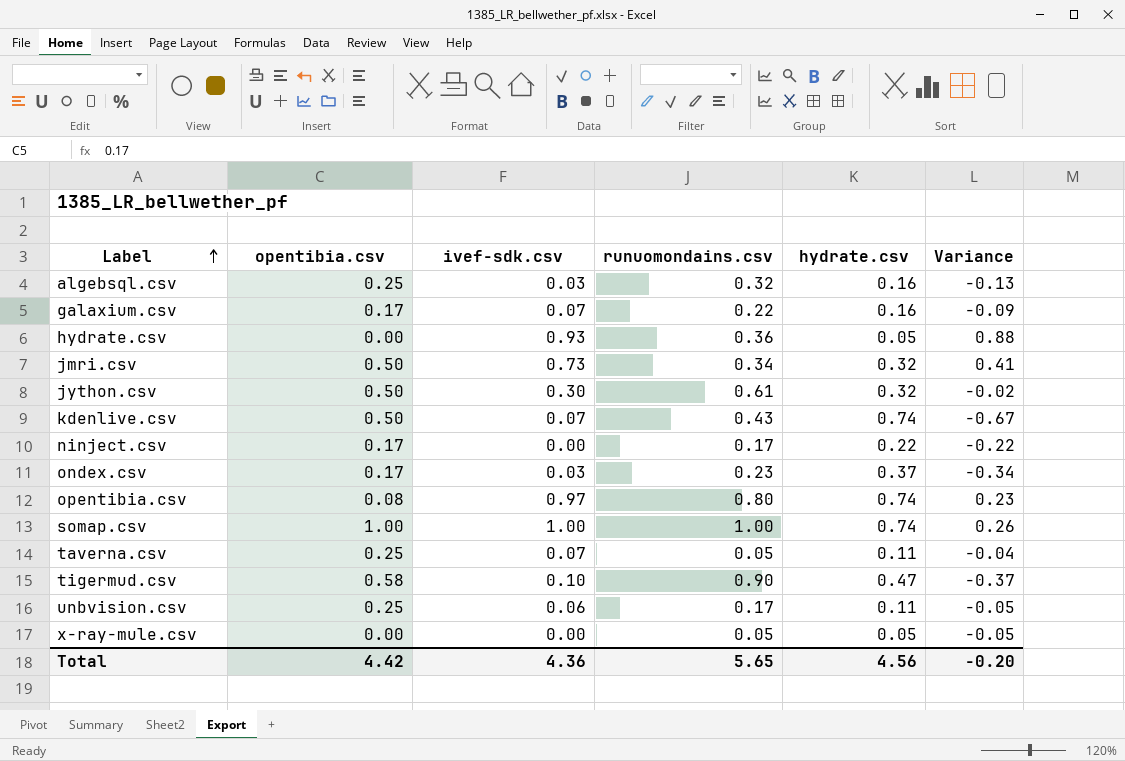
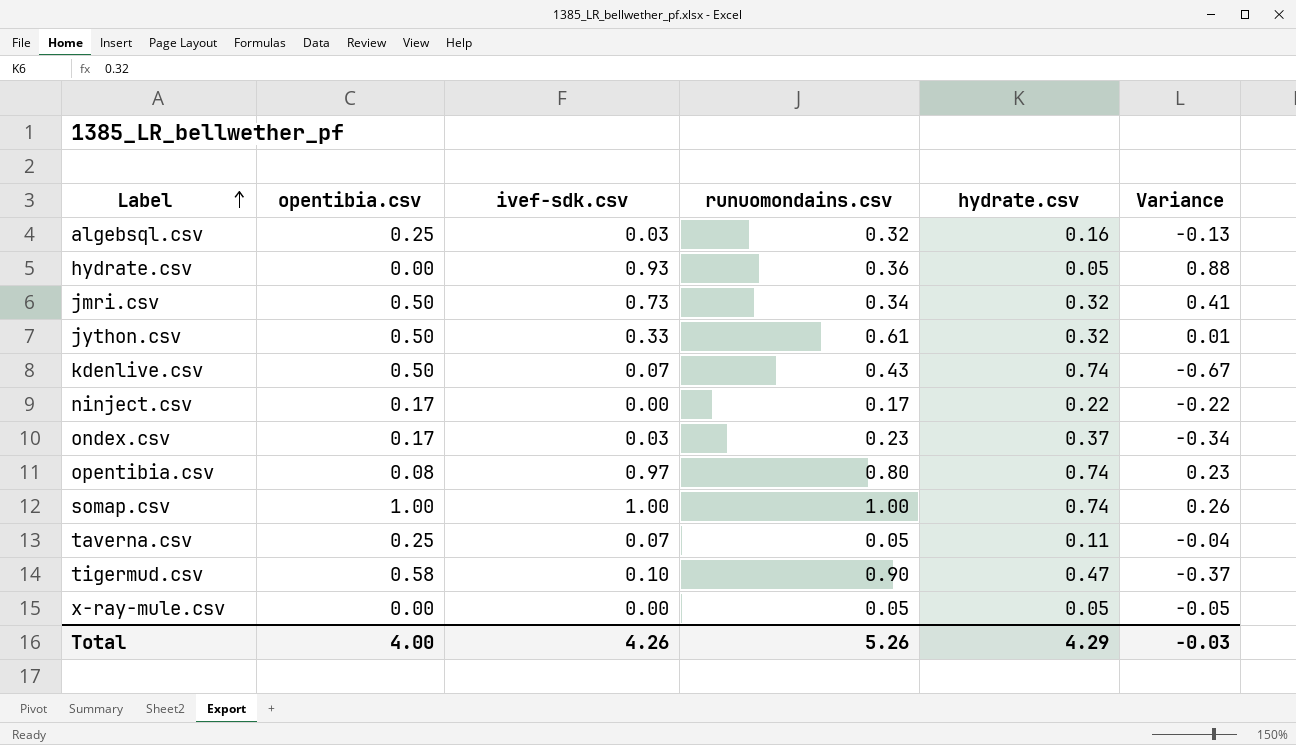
row galaxium.csv: 0.17 | 0.07 | 0.22 | 0.16 | -0.09 -> none
row unbvision.csv: 0.25 | 0.06 | 0.17 | 0.11 | -0.05 -> none
jython.csv | ivef-sdk.csv: 0.30 -> 0.33
jython.csv | Variance: -0.02 -> 0.01
Total | opentibia.csv: 4.42 -> 4.00
Total | ivef-sdk.csv: 4.36 -> 4.26
Total | runuomondains.csv: 5.65 -> 5.26
Total | hydrate.csv: 4.56 -> 4.29
Total | Variance: -0.20 -> -0.03

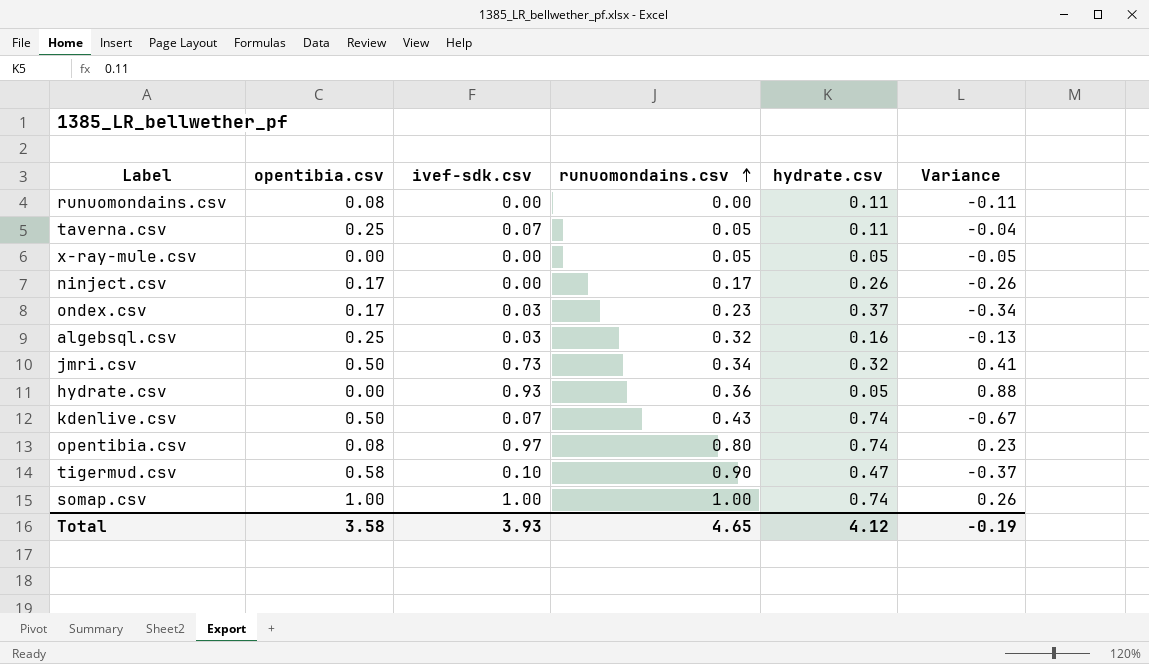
row order: Label ascending -> runuomondains.csv ascending
row jython.csv: 0.50 | 0.33 | 0.61 | 0.32 | 0.01 -> none
row runuomondains.csv: none -> 0.08 | 0.00 | 0.00 | 0.11 | -0.11
ninject.csv | hydrate.csv: 0.22 -> 0.26
ninject.csv | Variance: -0.22 -> -0.26
Total | opentibia.csv: 4.00 -> 3.58
Total | ivef-sdk.csv: 4.26 -> 3.93
Total | runuomondains.csv: 5.26 -> 4.65
Total | hydrate.csv: 4.29 -> 4.12
Total | Variance: -0.03 -> -0.19

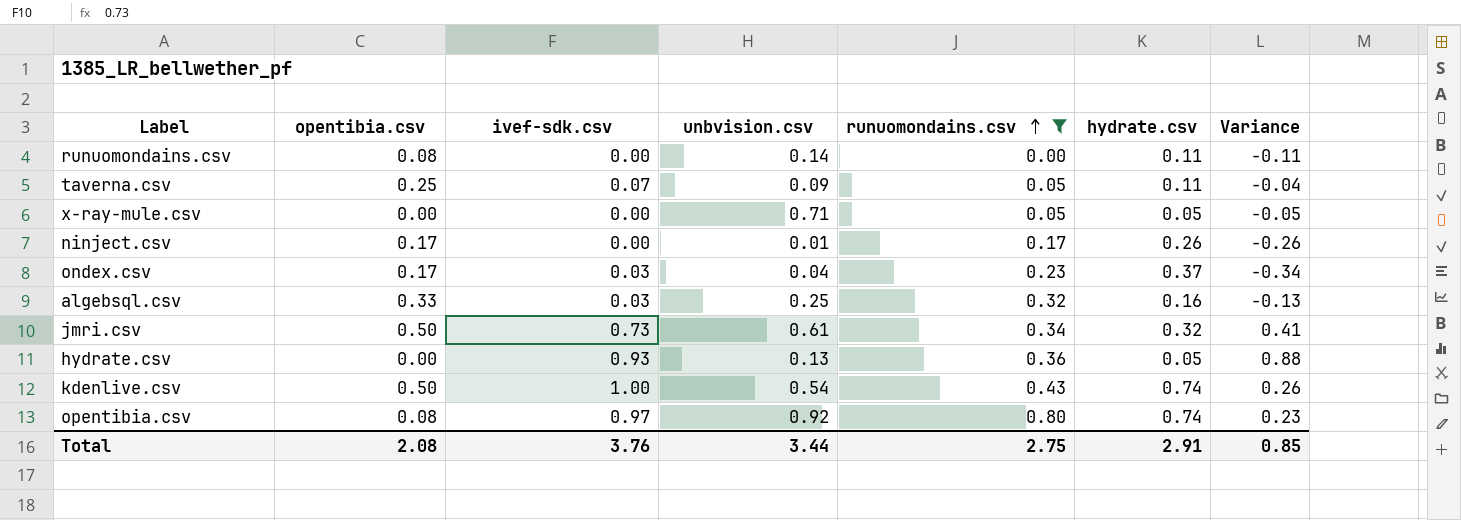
filter: none -> runuomondains.csv <= 0.80
column unbvision.csv | position: none -> 4
algebsql.csv | opentibia.csv: 0.25 -> 0.33
kdenlive.csv | ivef-sdk.csv: 0.07 -> 1.00
kdenlive.csv | Variance: -0.67 -> 0.26
Total | opentibia.csv: 3.58 -> 2.08
Total | ivef-sdk.csv: 3.93 -> 3.76
Total | runuomondains.csv: 4.65 -> 2.75
Total | hydrate.csv: 4.12 -> 2.91
Total | Variance: -0.19 -> 0.85

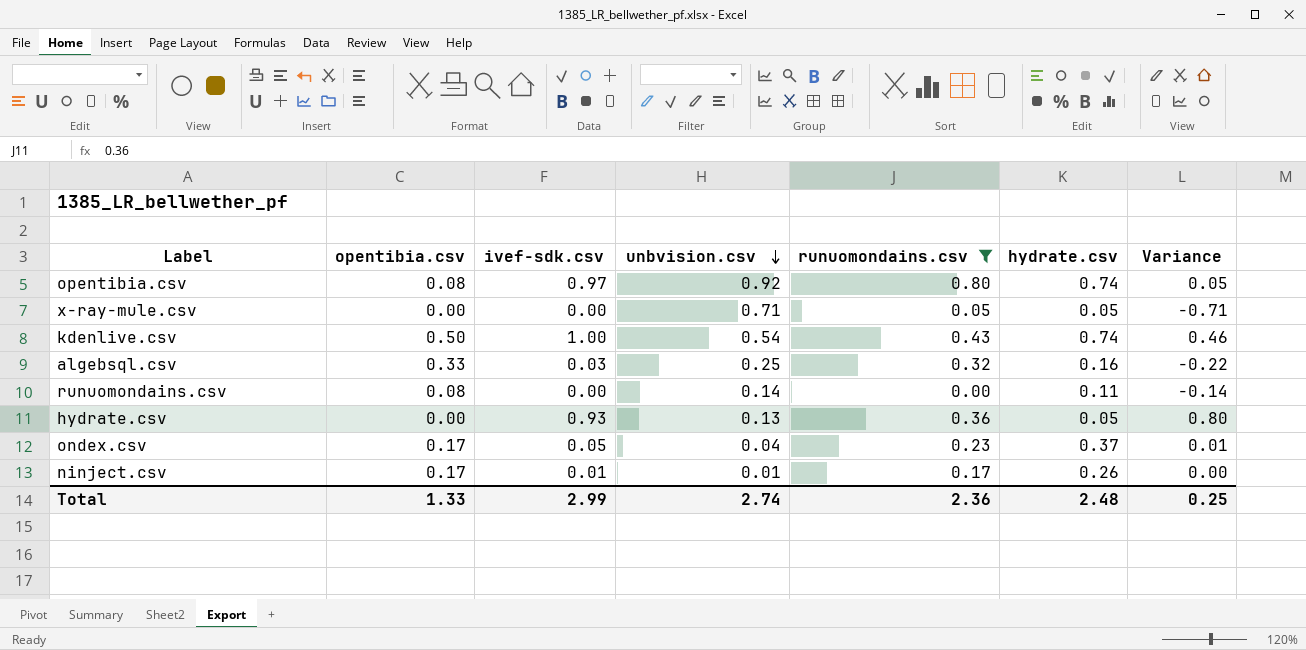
row order: runuomondains.csv ascending -> unbvision.csv descending
column Variance | formula: [ivef-sdk.csv] - [hydrate.csv] -> [ivef-sdk.csv] - [unbvision.csv]
row taverna.csv: 0.25 | 0.07 | 0.09 | 0.05 | 0.11 | -0.04 -> none
row jmri.csv: 0.50 | 0.73 | 0.61 | 0.34 | 0.32 | 0.41 -> none
ondex.csv | ivef-sdk.csv: 0.03 -> 0.05
ninject.csv | ivef-sdk.csv: 0.00 -> 0.01
Total | opentibia.csv: 2.08 -> 1.33
Total | ivef-sdk.csv: 3.76 -> 2.99
Total | unbvision.csv: 3.44 -> 2.74
Total | runuomondains.csv: 2.75 -> 2.36
Total | hydrate.csv: 2.91 -> 2.48
Total | Variance: 0.85 -> 0.25

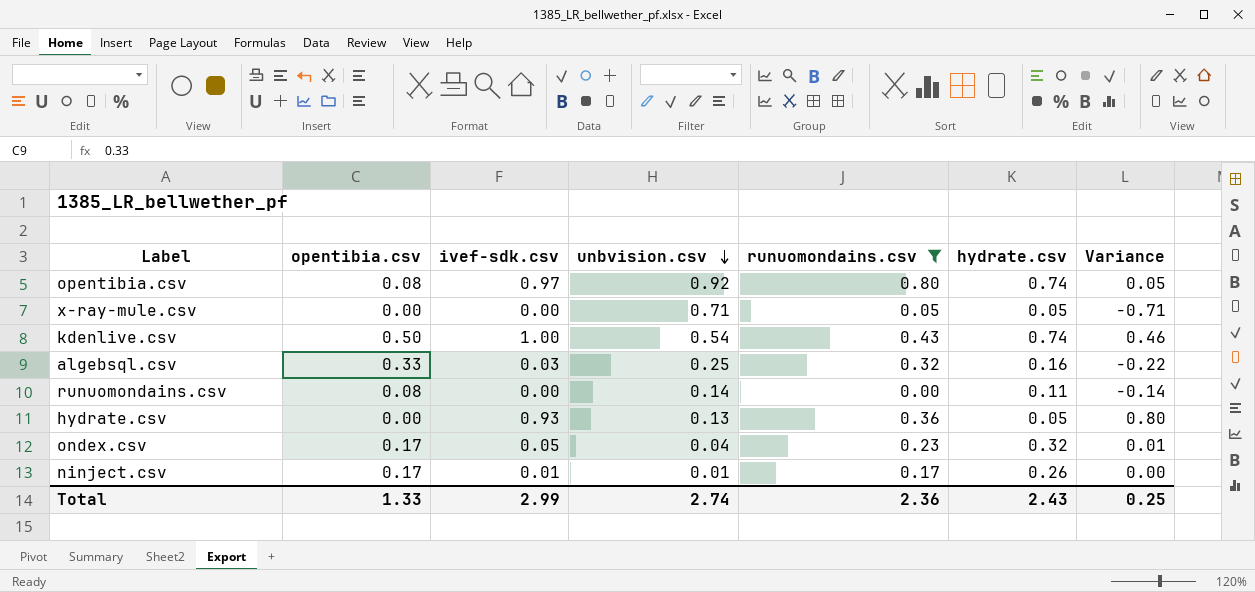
ondex.csv | hydrate.csv: 0.37 -> 0.32
Total | hydrate.csv: 2.48 -> 2.43

